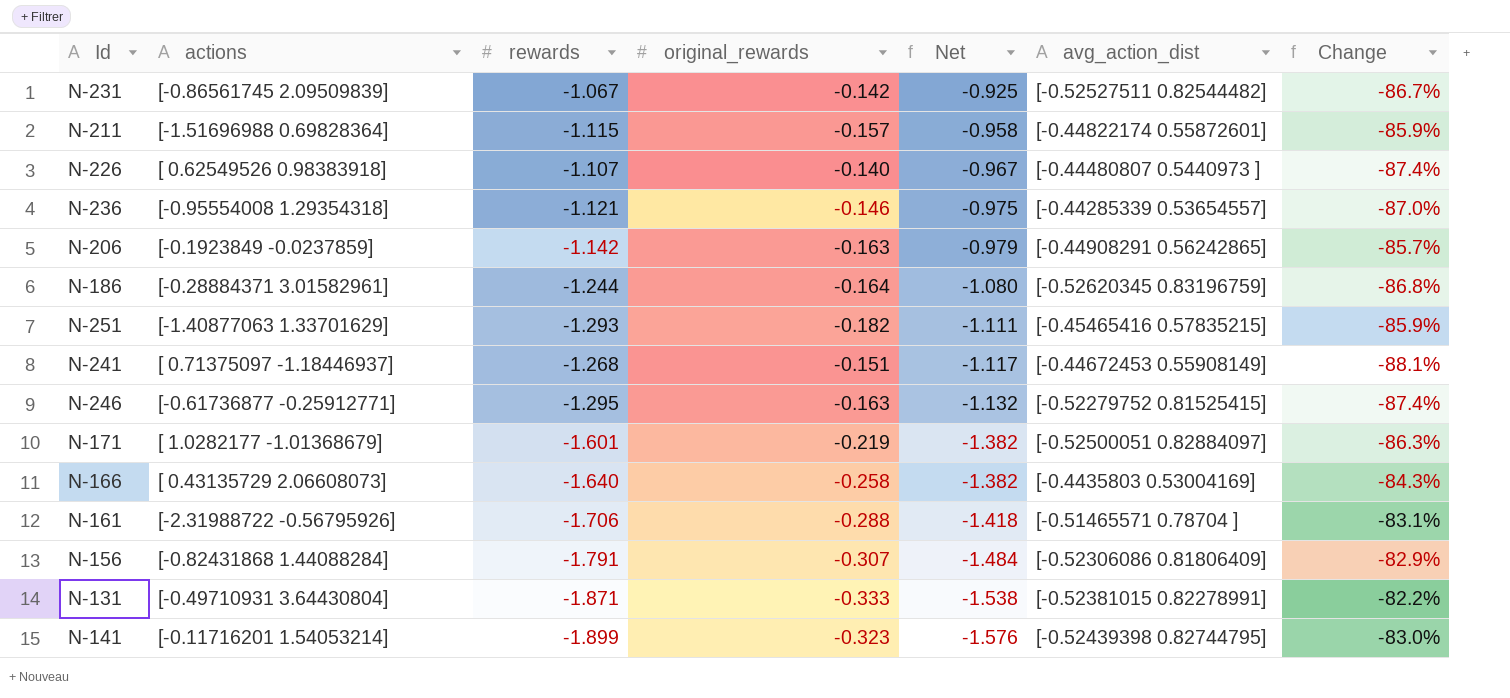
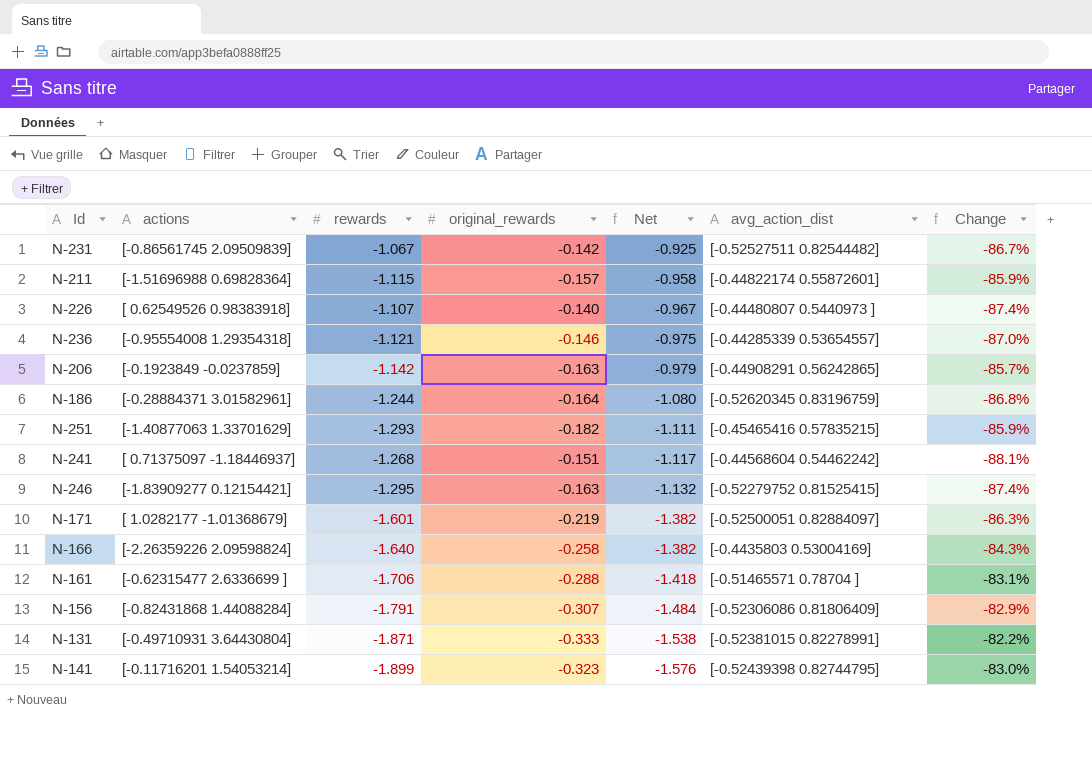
N-241 | avg_action_dist: [-0.44672453 0.55908149] -> [-0.44568604 0.54462242]
N-246 | actions: [-0.61736877 -0.25912771] -> [-1.83909277 0.12154421]
N-166 | actions: [ 0.43135729 2.06608073] -> [-2.26359226 2.09598824]
N-161 | actions: [-2.31988722 -0.56795926] -> [-0.62315477 2.6336699 ]

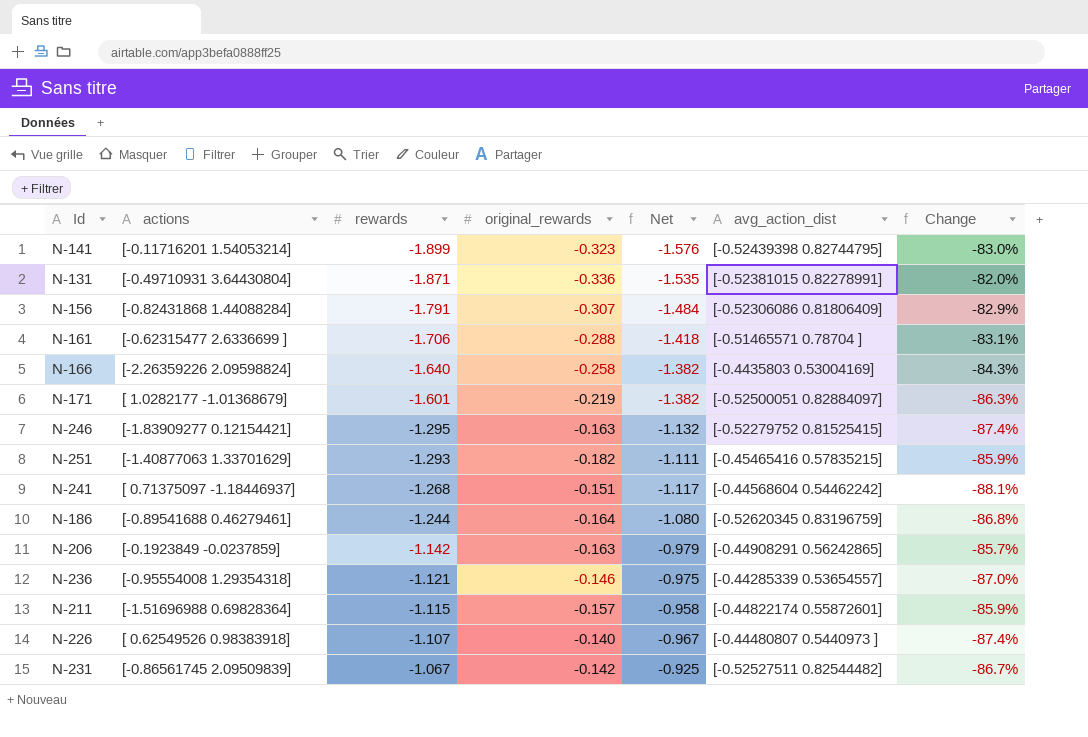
row order: Net descending -> rewards ascending
N-131 | original_rewards: -0.333 -> -0.336
N-131 | Net: -1.538 -> -1.535
N-131 | Change: -82.2% -> -82.0%
N-186 | actions: [-0.28884371 3.01582961] -> [-0.89541688 0.46279461]

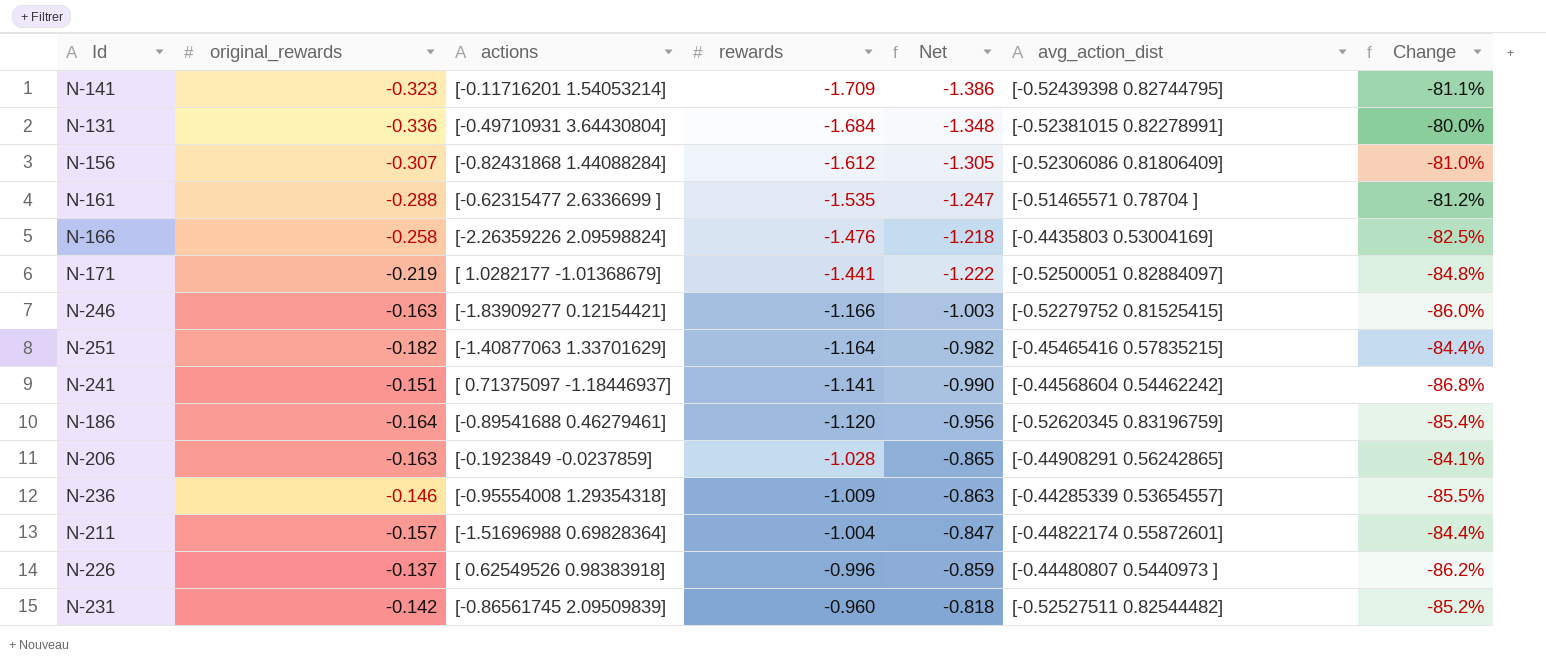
column original_rewards | position: 4 -> 2
N-141 | rewards: -1.899 -> -1.709
N-141 | Net: -1.576 -> -1.386
N-141 | Change: -83.0% -> -81.1%
N-131 | rewards: -1.871 -> -1.684
N-131 | Net: -1.535 -> -1.348
N-131 | Change: -82.0% -> -80.0%
N-156 | rewards: -1.791 -> -1.612
N-156 | Net: -1.484 -> -1.305
N-156 | Change: -82.9% -> -81.0%
N-161 | rewards: -1.706 -> -1.535
N-161 | Net: -1.418 -> -1.247
N-161 | Change: -83.1% -> -81.2%
N-166 | rewards: -1.640 -> -1.476
N-166 | Net: -1.382 -> -1.218
N-166 | Change: -84.3% -> -82.5%
N-171 | rewards: -1.601 -> -1.441
N-171 | Net: -1.382 -> -1.222
N-171 | Change: -86.3% -> -84.8%
N-246 | rewards: -1.295 -> -1.166
N-246 | Net: -1.132 -> -1.003
N-246 | Change: -87.4% -> -86.0%
N-251 | rewards: -1.293 -> -1.164
N-251 | Net: -1.111 -> -0.982
N-251 | Change: -85.9% -> -84.4%
N-241 | rewards: -1.268 -> -1.141
N-241 | Net: -1.117 -> -0.990
N-241 | Change: -88.1% -> -86.8%
N-186 | rewards: -1.244 -> -1.120
N-186 | Net: -1.080 -> -0.956
N-186 | Change: -86.8% -> -85.4%
N-206 | rewards: -1.142 -> -1.028
N-206 | Net: -0.979 -> -0.865
N-206 | Change: -85.7% -> -84.1%
N-236 | rewards: -1.121 -> -1.009
N-236 | Net: -0.975 -> -0.863
N-236 | Change: -87.0% -> -85.5%
N-211 | rewards: -1.115 -> -1.004
N-211 | Net: -0.958 -> -0.847
N-211 | Change: -85.9% -> -84.4%
N-226 | original_rewards: -0.140 -> -0.137
N-226 | rewards: -1.107 -> -0.996
N-226 | Net: -0.967 -> -0.859
N-226 | Change: -87.4% -> -86.2%
N-231 | rewards: -1.067 -> -0.960
N-231 | Net: -0.925 -> -0.818
N-231 | Change: -86.7% -> -85.2%

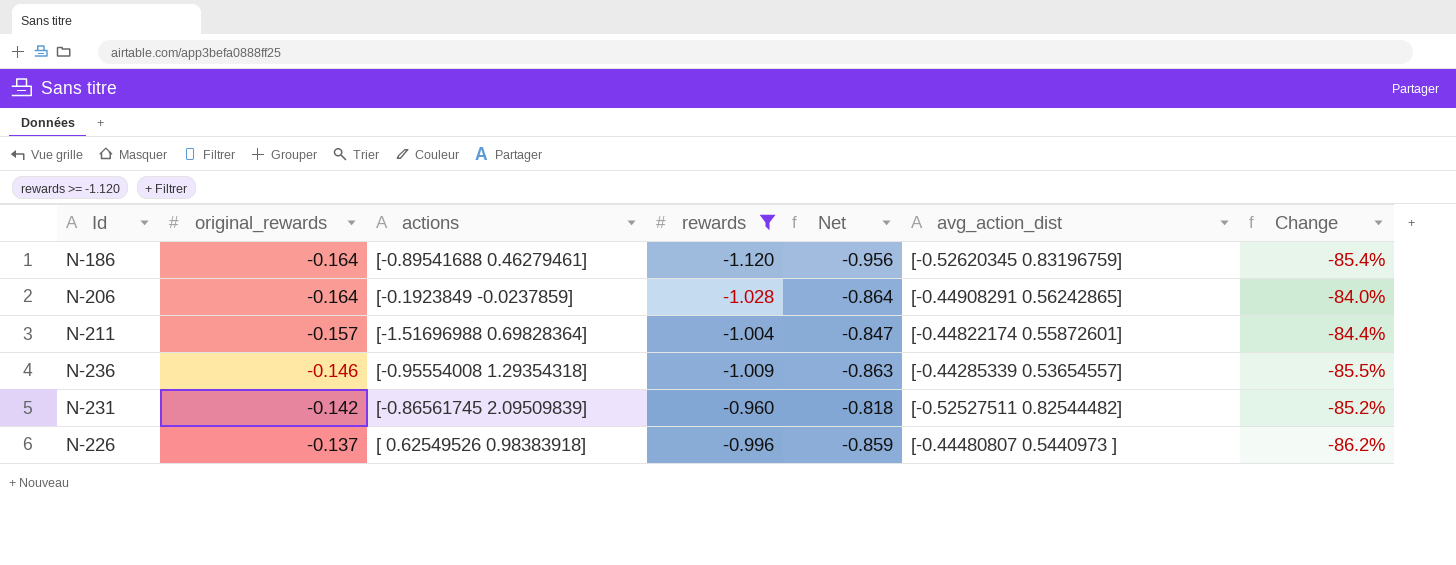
filter: none -> rewards >= -1.120
row order: rewards ascending -> original_rewards ascending
N-206 | original_rewards: -0.163 -> -0.164
N-206 | Net: -0.865 -> -0.864
N-206 | Change: -84.1% -> -84.0%

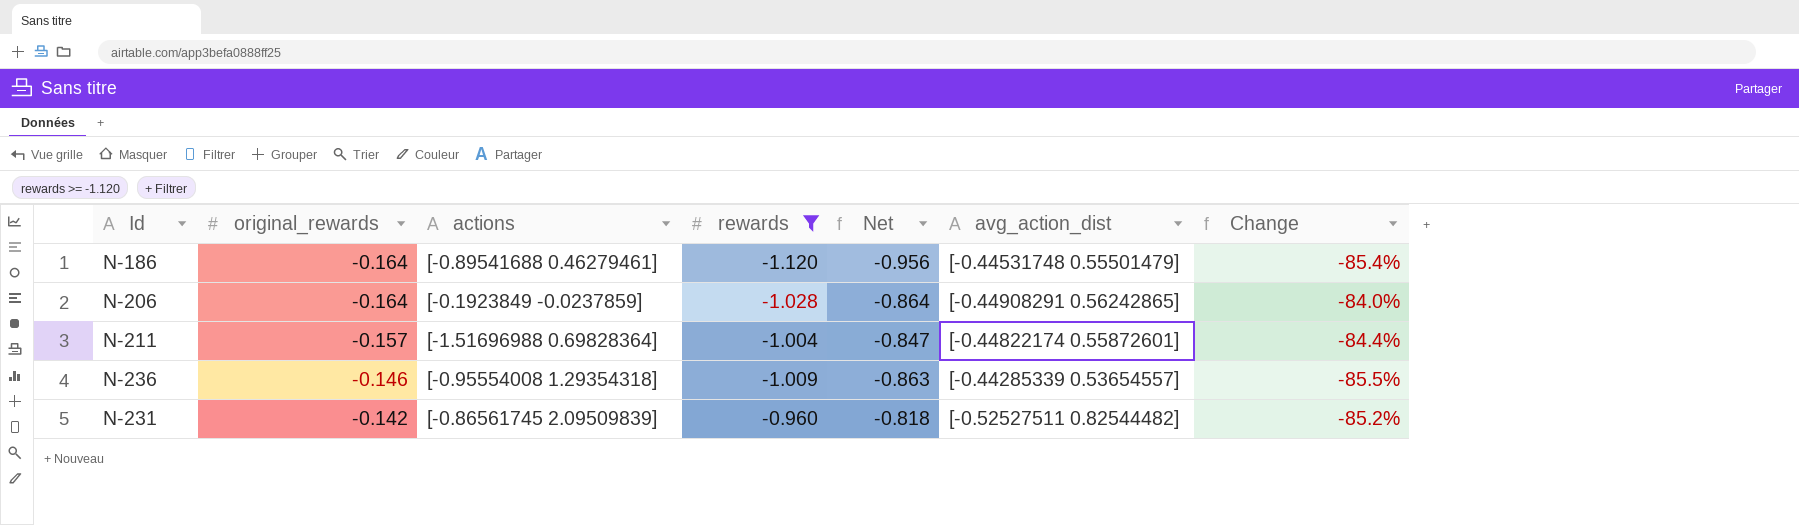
row N-226: -0.137 | [ 0.62549526 0.98383918] | -0.996 | -0.859 | [-0.44480807 0.5440973 ] | -86.2% -> none
N-186 | avg_action_dist: [-0.52620345 0.83196759] -> [-0.44531748 0.55501479]

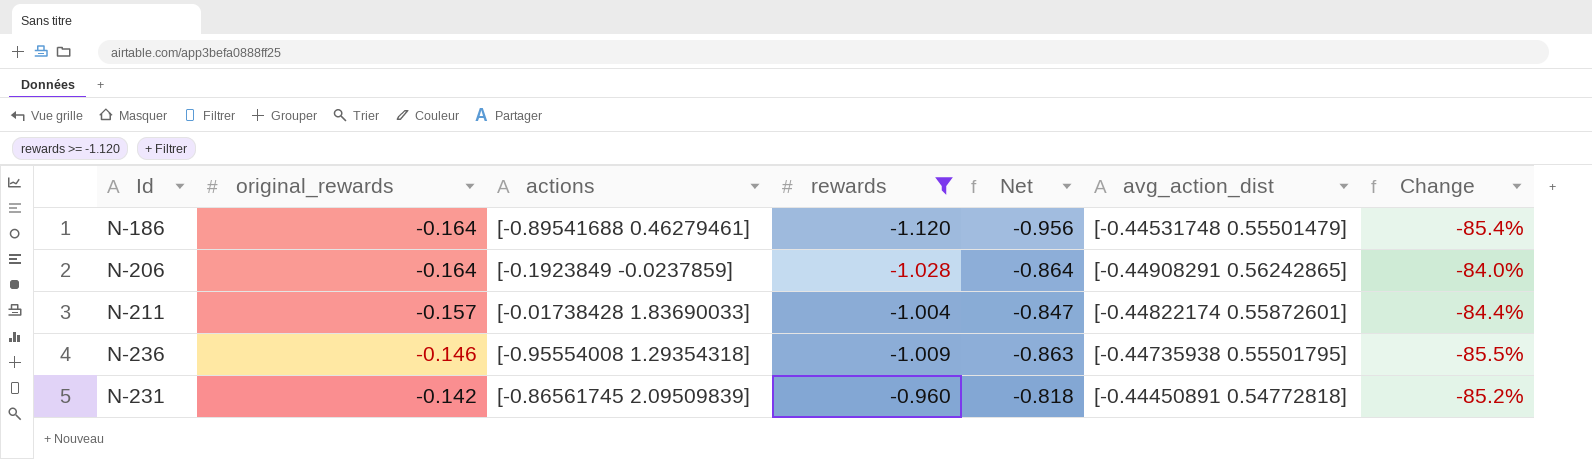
N-211 | actions: [-1.51696988 0.69828364] -> [-0.01738428 1.83690033]
N-236 | avg_action_dist: [-0.44285339 0.53654557] -> [-0.44735938 0.55501795]
N-231 | avg_action_dist: [-0.52527511 0.82544482] -> [-0.44450891 0.54772818]

